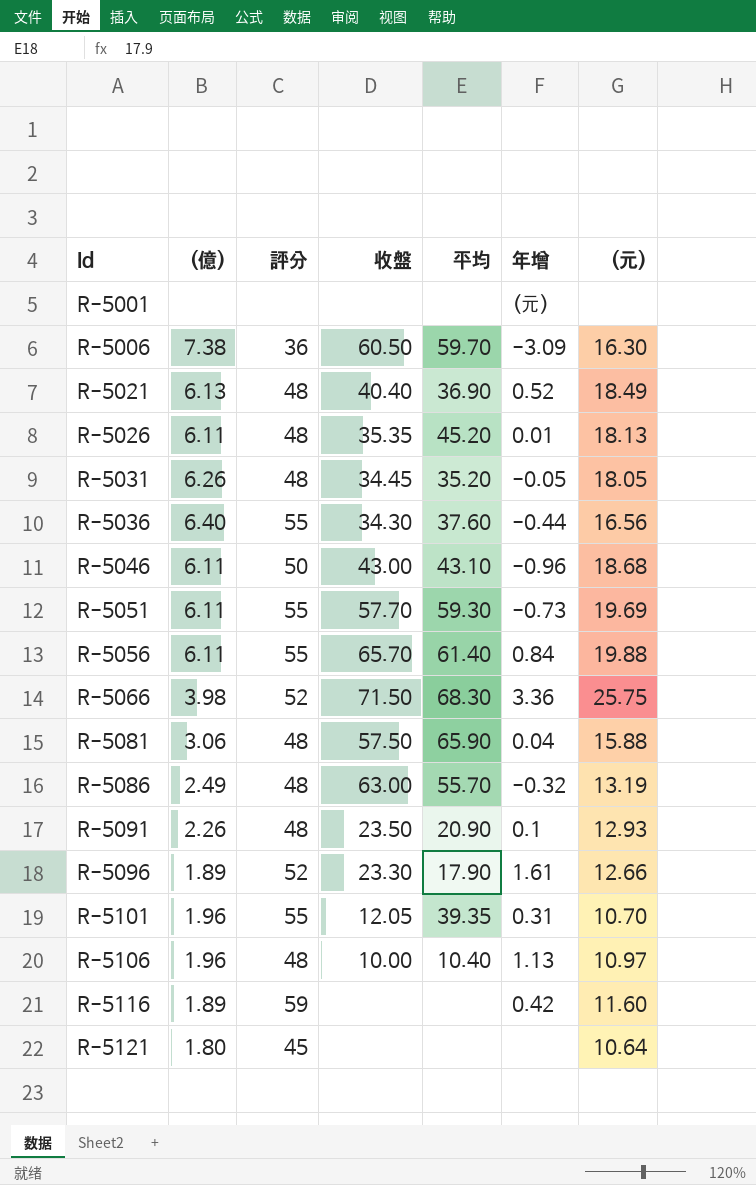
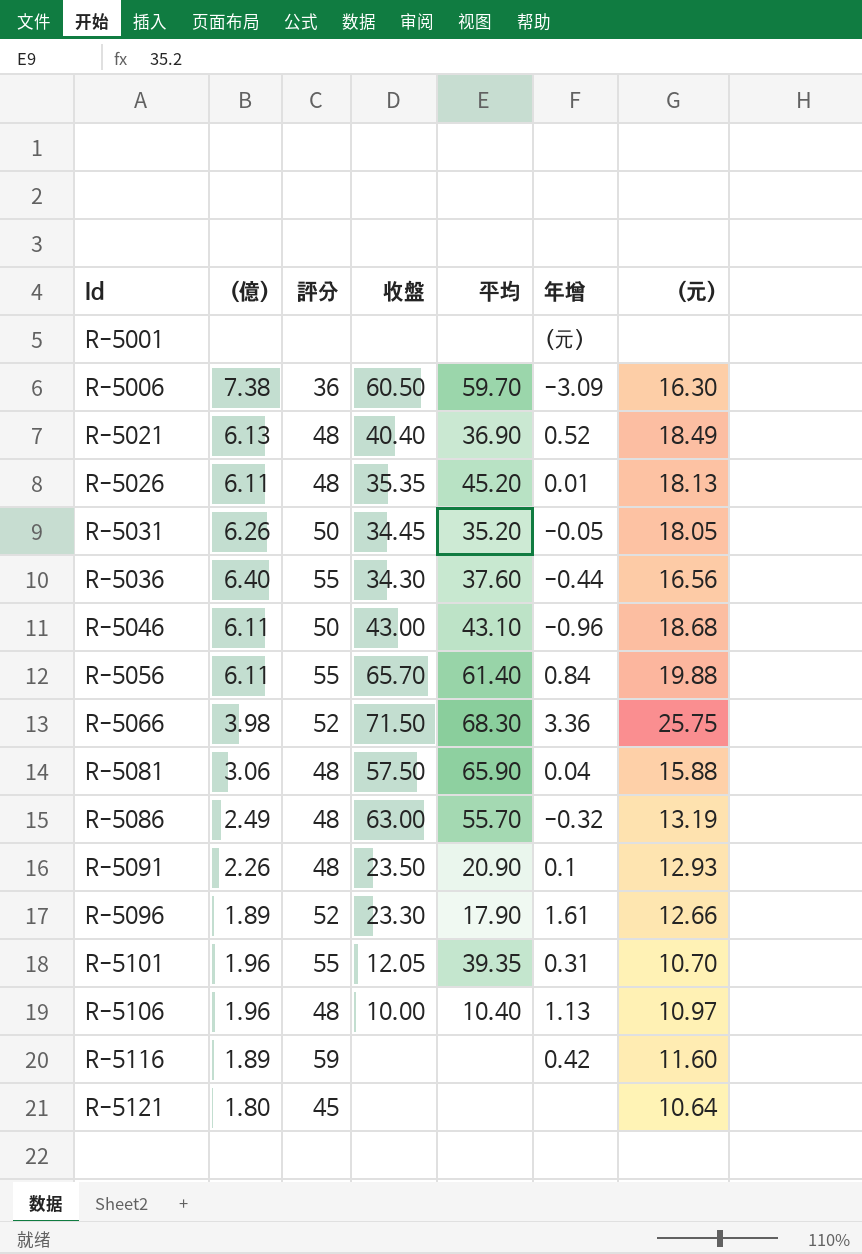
row R-5051: 6.11 | 55 | 57.70 | 59.30 | -0.73 | 19.69 -> none
R-5031 | 評分: 48 -> 50

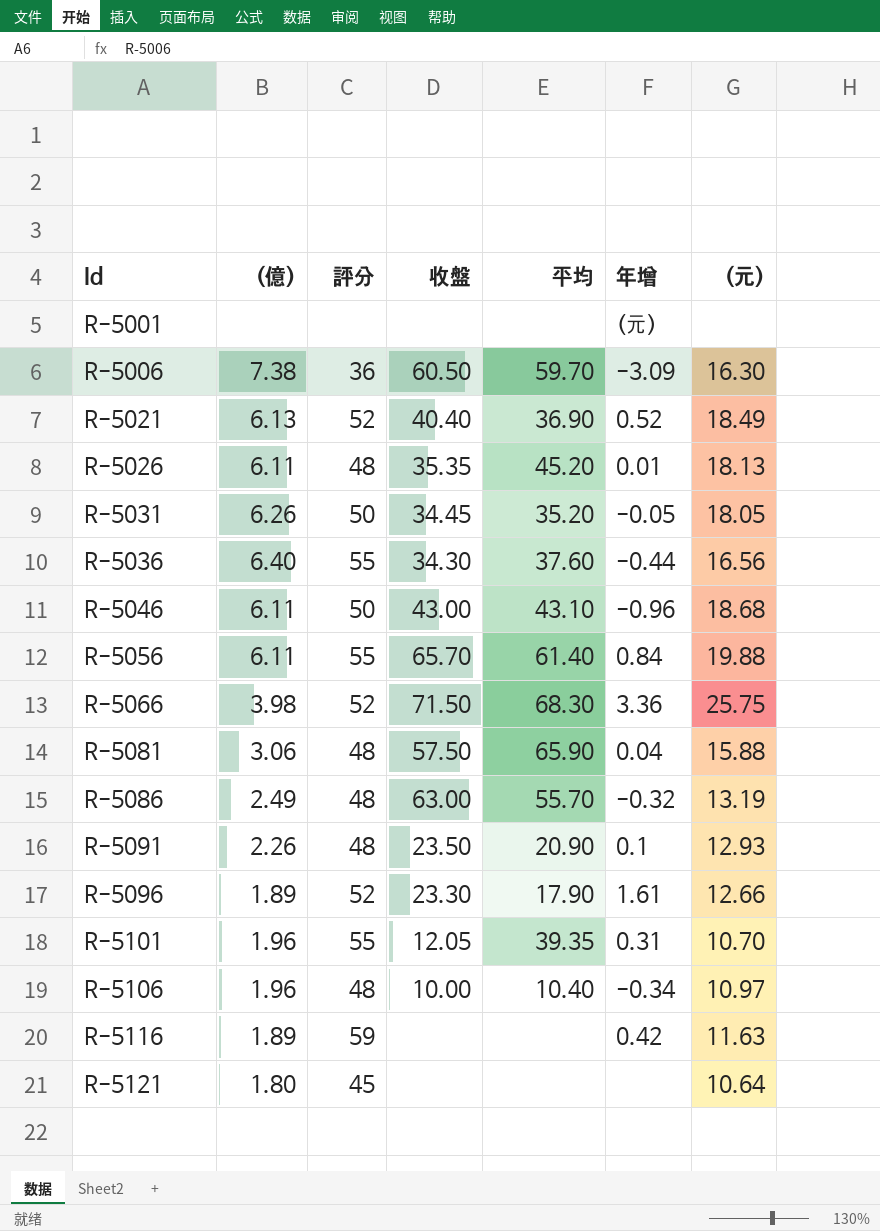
R-5021 | 評分: 48 -> 52
R-5106 | 年增: 1.13 -> -0.34
R-5116 | (元): 11.60 -> 11.63

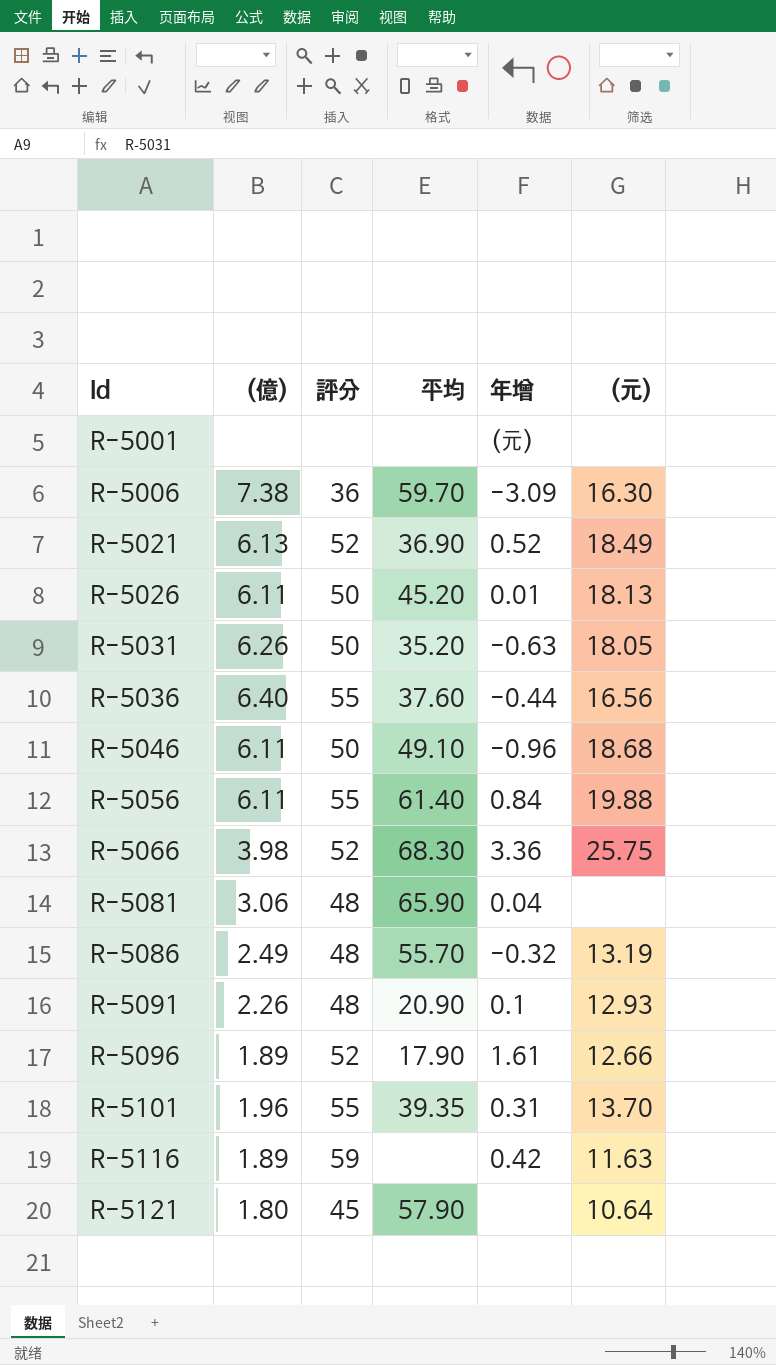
column 收盤 | position: 4 -> none
row R-5106: 1.96 | 48 | 10.00 | 10.40 | -0.34 | 10.97 -> none
R-5026 | 評分: 48 -> 50
R-5031 | 年增: -0.05 -> -0.63
R-5046 | 平均: 43.10 -> 49.10
R-5081 | (元): 15.88 -> none
R-5101 | (元): 10.70 -> 13.70
R-5121 | 平均: none -> 57.90

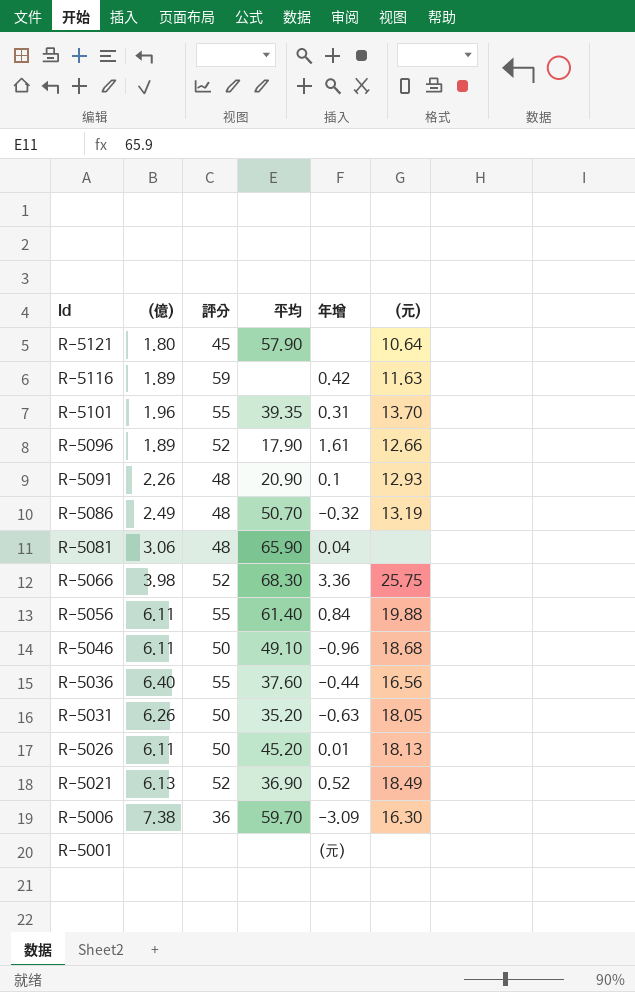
row order: Id ascending -> Id descending
R-5086 | 平均: 55.70 -> 50.70

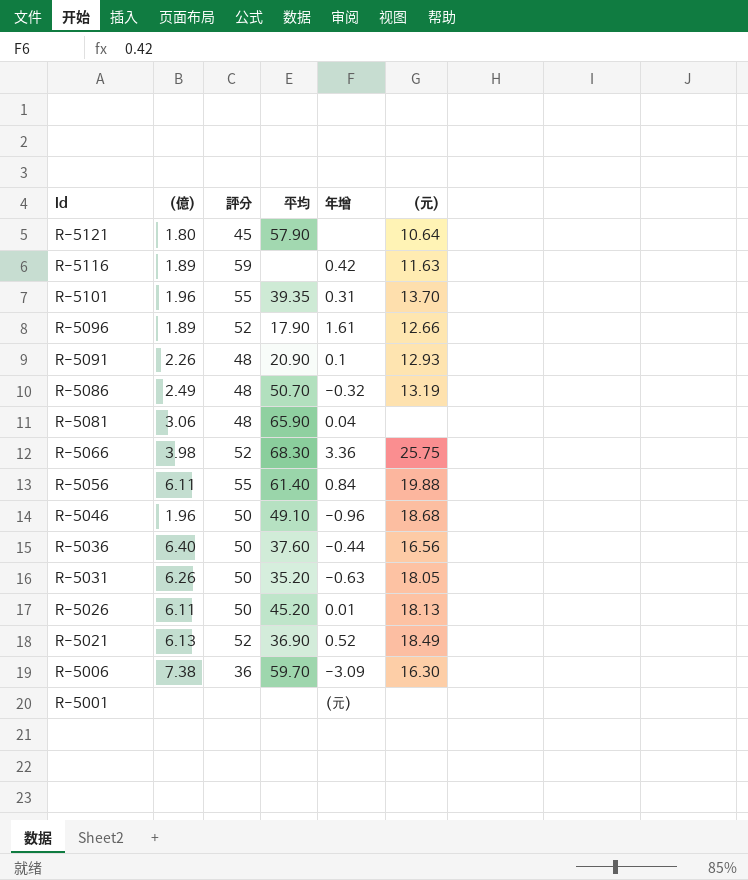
R-5046 | (億): 6.11 -> 1.96
R-5036 | 評分: 55 -> 50

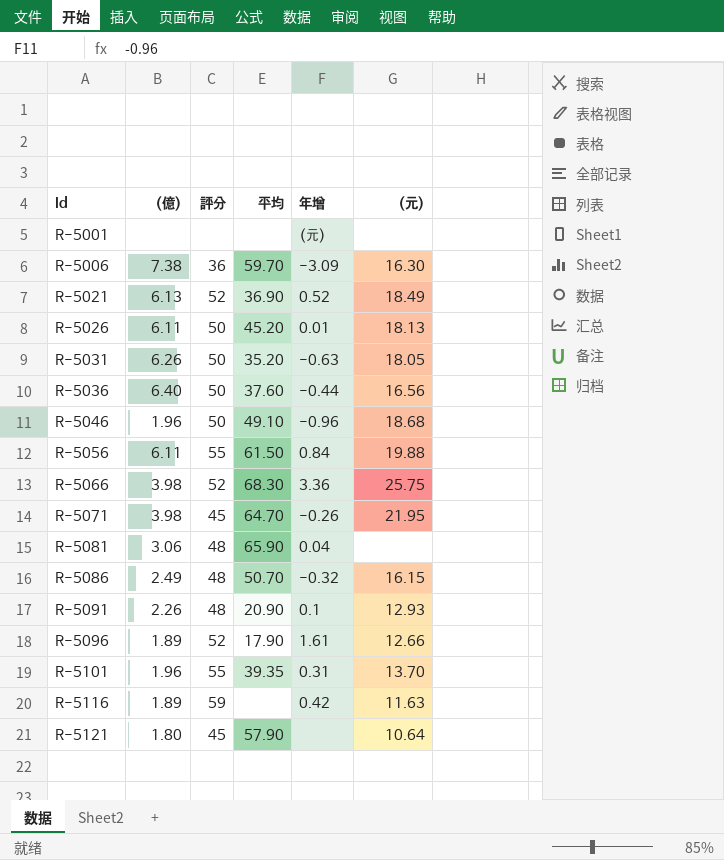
row order: Id descending -> Id ascending
R-5056 | 平均: 61.40 -> 61.50
row R-5071: none -> 3.98 | 45 | 64.70 | -0.26 | 21.95
R-5086 | (元): 13.19 -> 16.15

